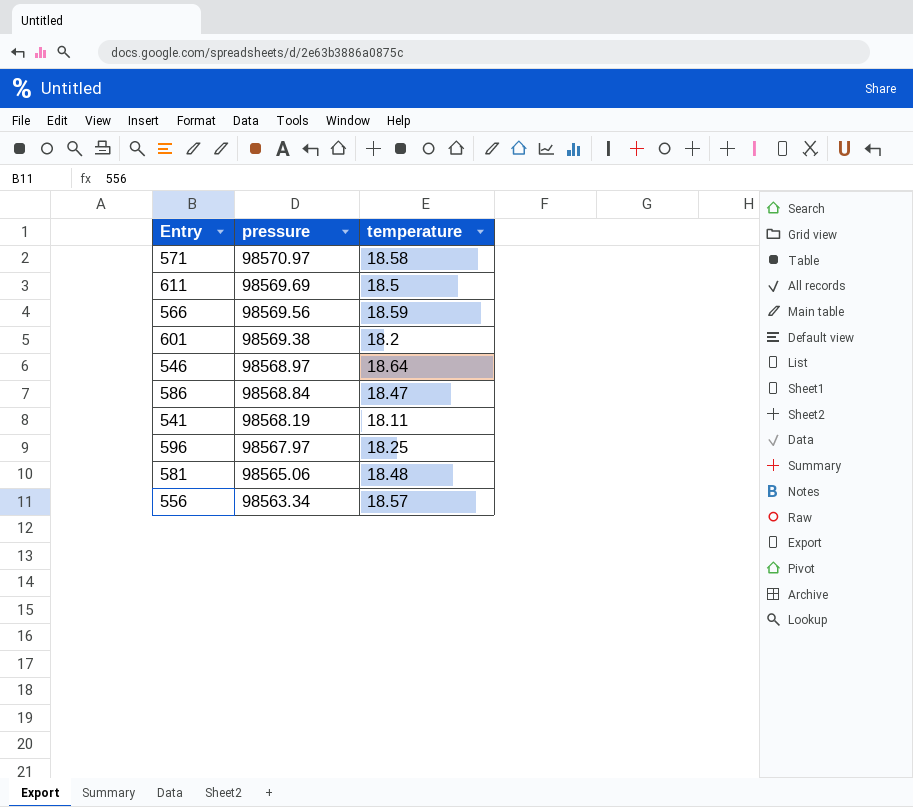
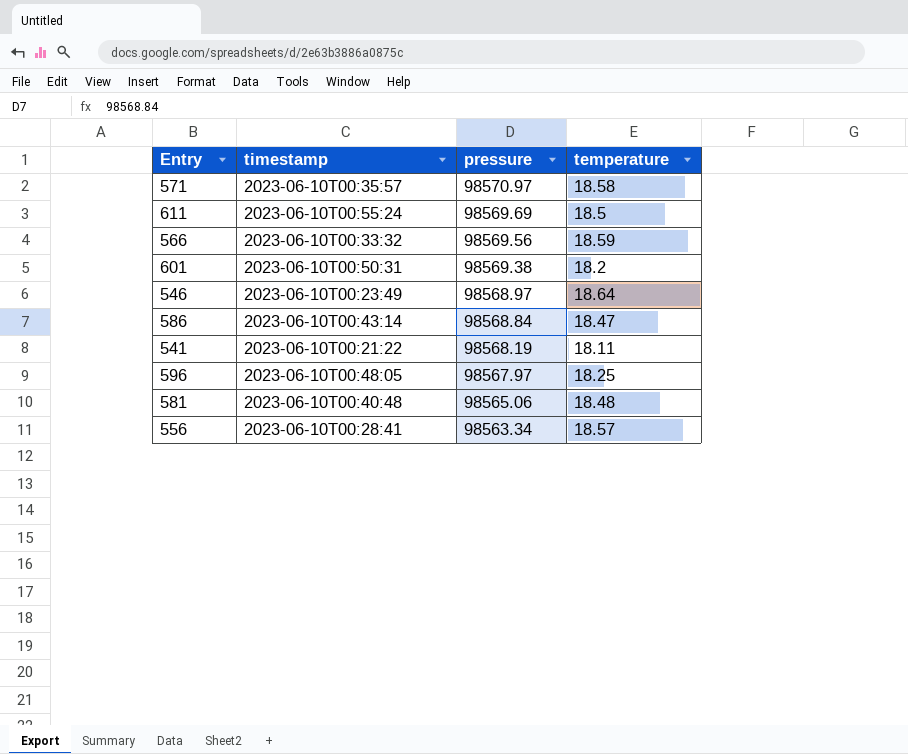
column timestamp | position: none -> 2

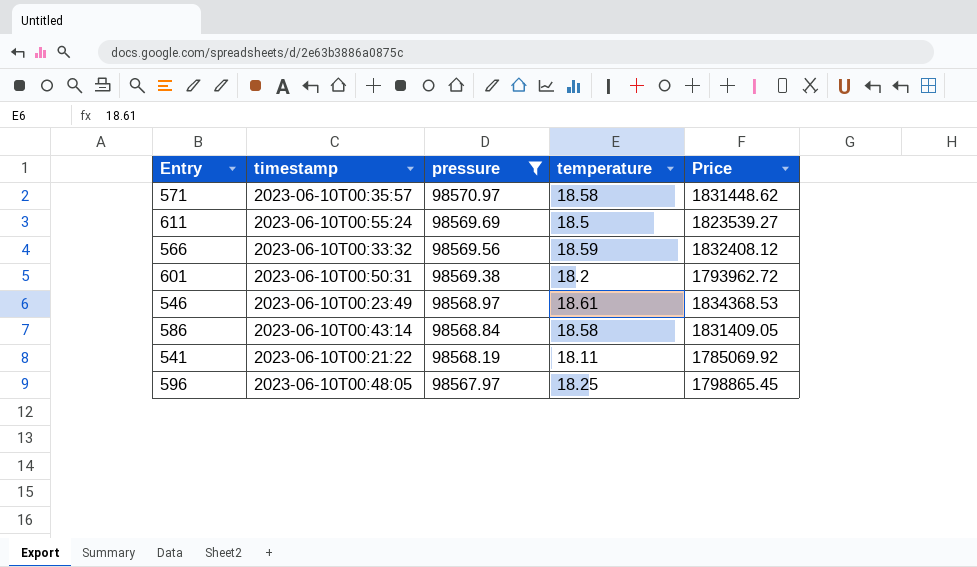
filter: none -> pressure >= 98567.97
column Price | formula: none -> [pressure] * [temperature]
546 | temperature: 18.64 -> 18.61
586 | temperature: 18.47 -> 18.58

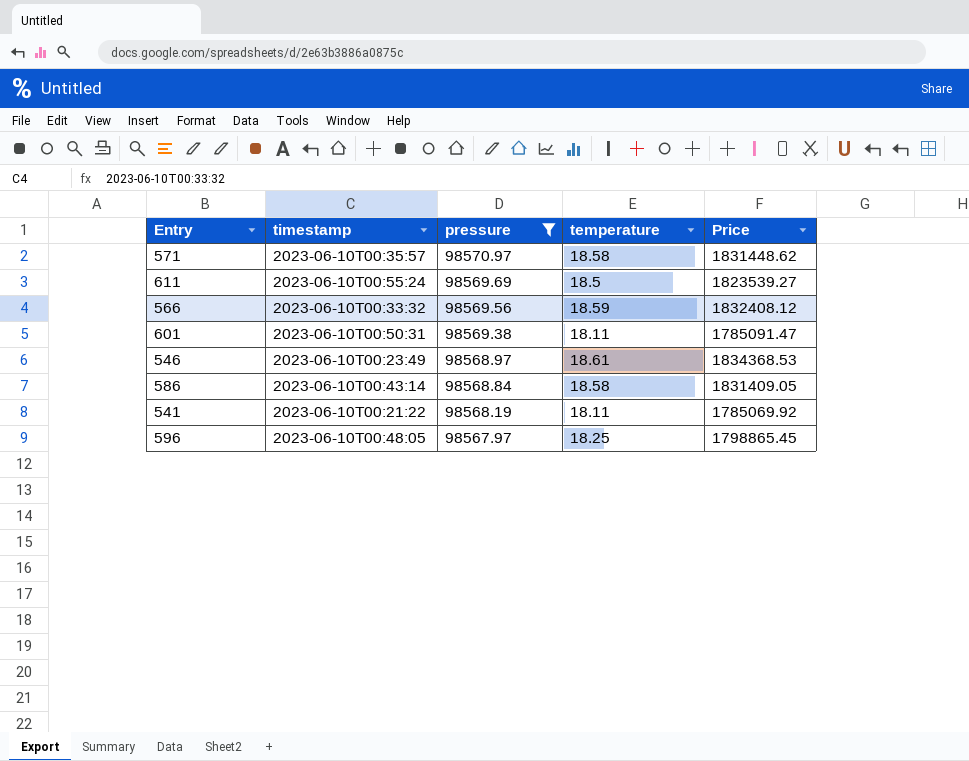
601 | temperature: 18.2 -> 18.11
601 | Price: 1793962.72 -> 1785091.47

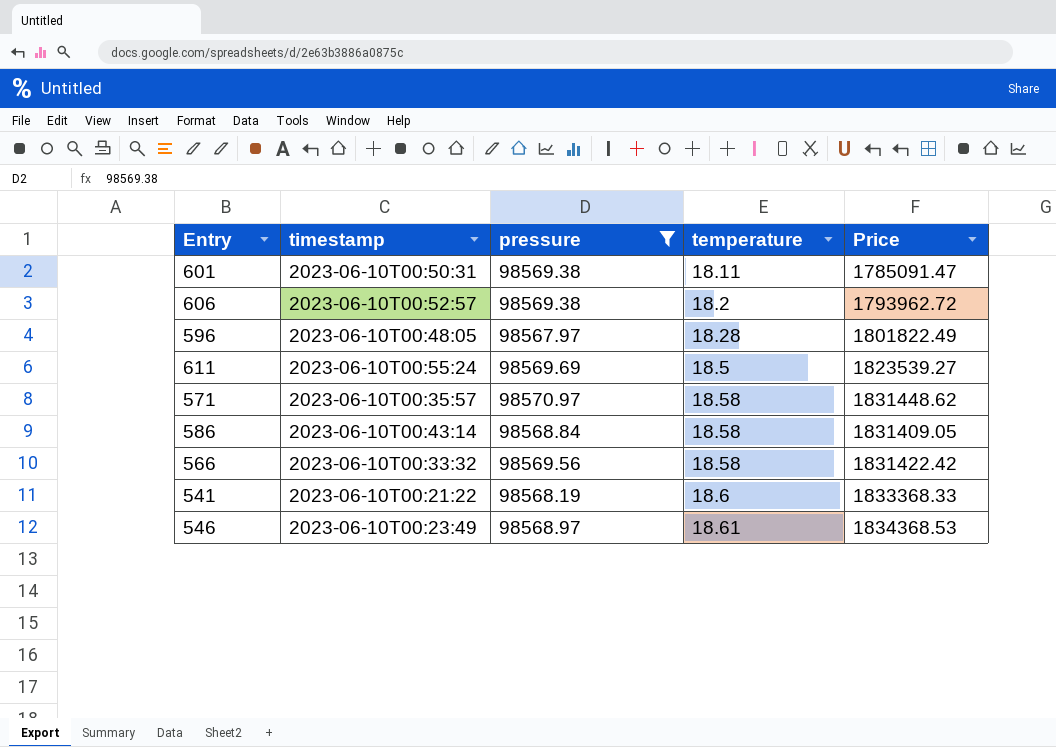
row order: pressure descending -> temperature ascending
row 606: none -> 2023-06-10T00:52:57 | 98569.38 | 18.2 | 1793962.72
596 | temperature: 18.25 -> 18.28
596 | Price: 1798865.45 -> 1801822.49
566 | temperature: 18.59 -> 18.58
566 | Price: 1832408.12 -> 1831422.42
541 | temperature: 18.11 -> 18.6
541 | Price: 1785069.92 -> 1833368.33

